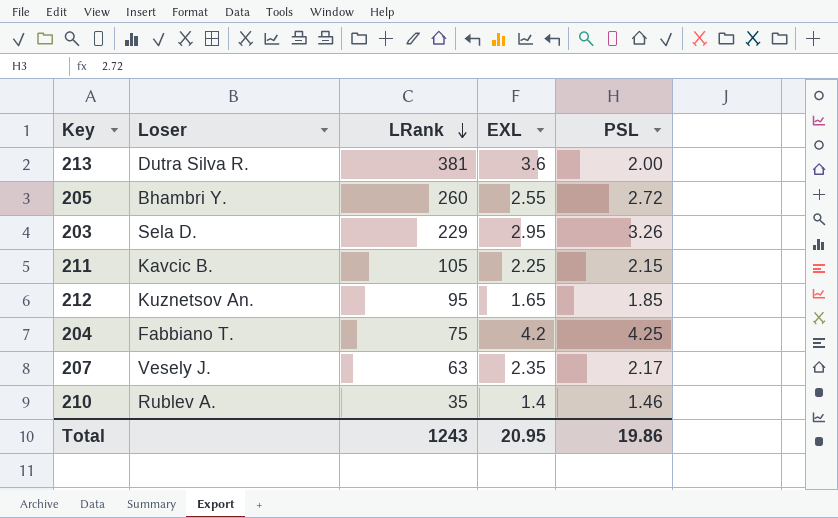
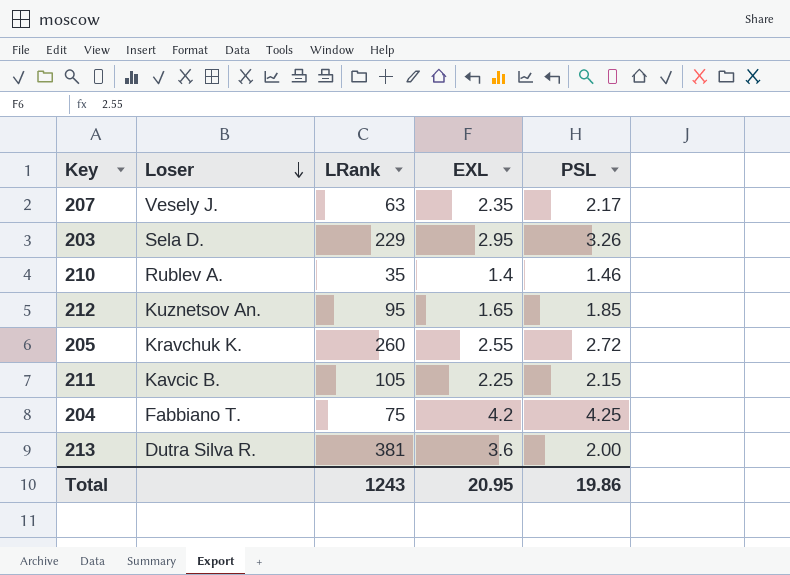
row order: LRank descending -> Loser descending
205 | Loser: Bhambri Y. -> Kravchuk K.

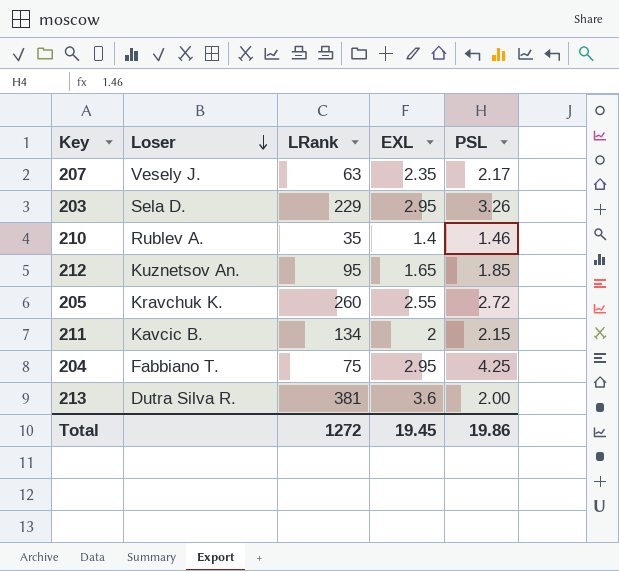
211 | LRank: 105 -> 134
211 | EXL: 2.25 -> 2
204 | EXL: 4.2 -> 2.95
Total | LRank: 1243 -> 1272
Total | EXL: 20.95 -> 19.45

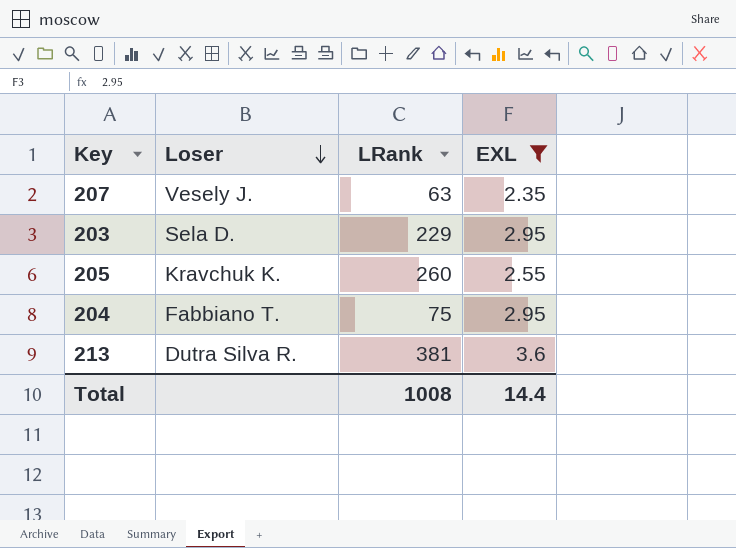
filter: none -> EXL >= 2.35
column PSL | position: 5 -> none
Total | LRank: 1272 -> 1008
Total | EXL: 19.45 -> 14.4

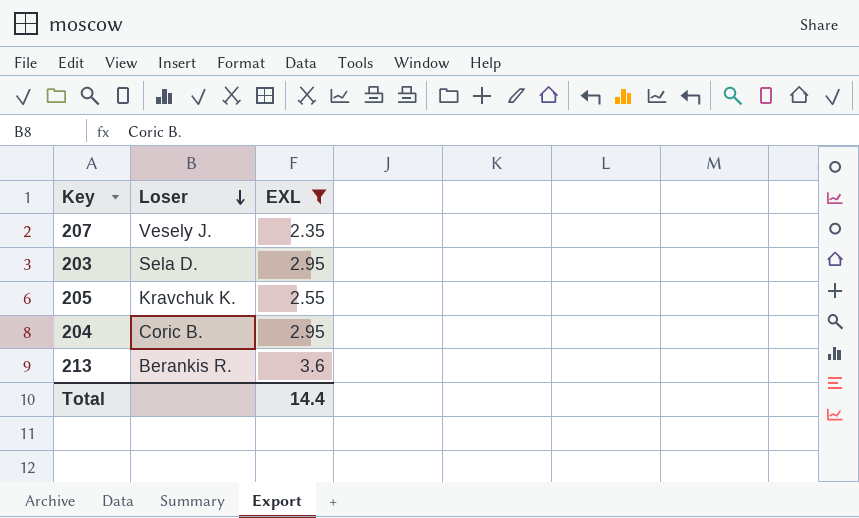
column LRank | position: 3 -> none
204 | Loser: Fabbiano T. -> Coric B.
213 | Loser: Dutra Silva R. -> Berankis R.

